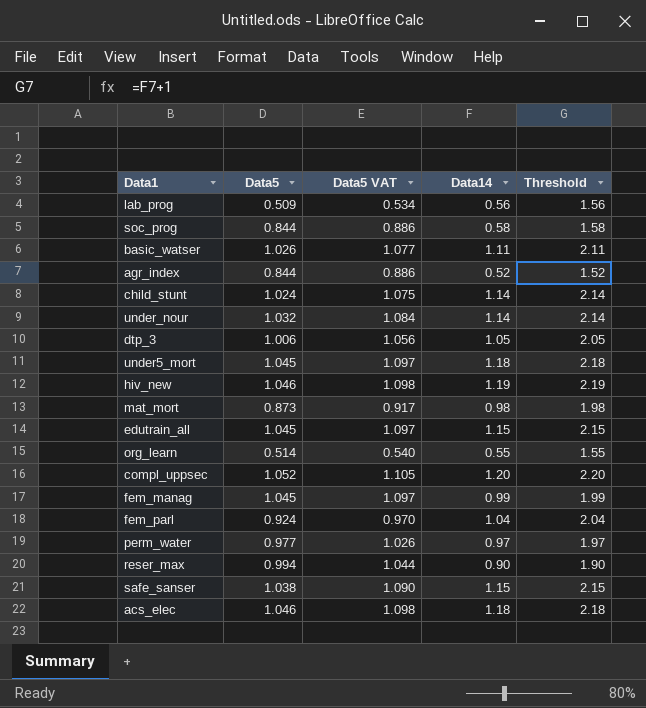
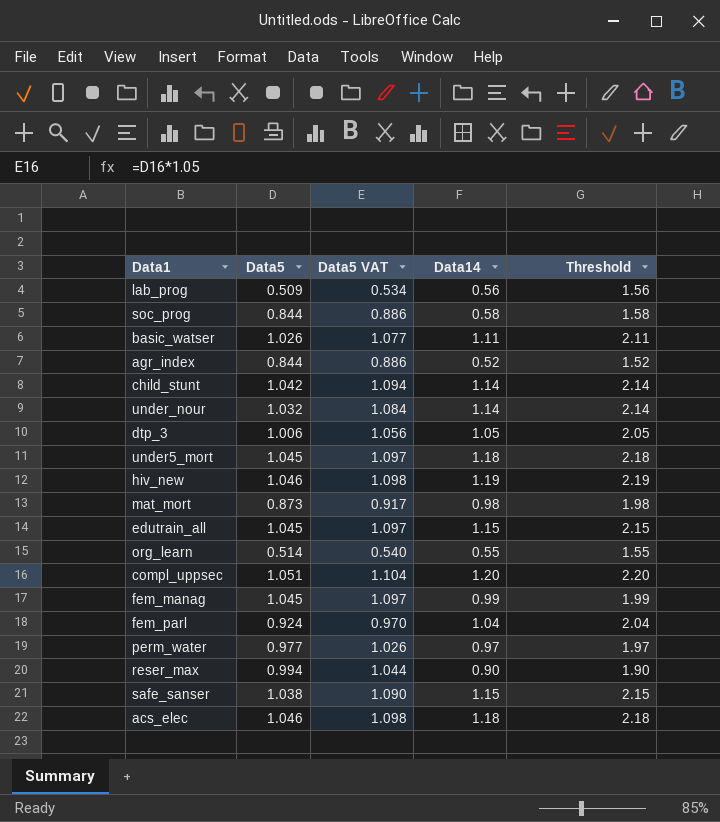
child_stunt | Data5: 1.024 -> 1.042
child_stunt | Data5 VAT: 1.075 -> 1.094
compl_uppsec | Data5: 1.052 -> 1.051
compl_uppsec | Data5 VAT: 1.105 -> 1.104

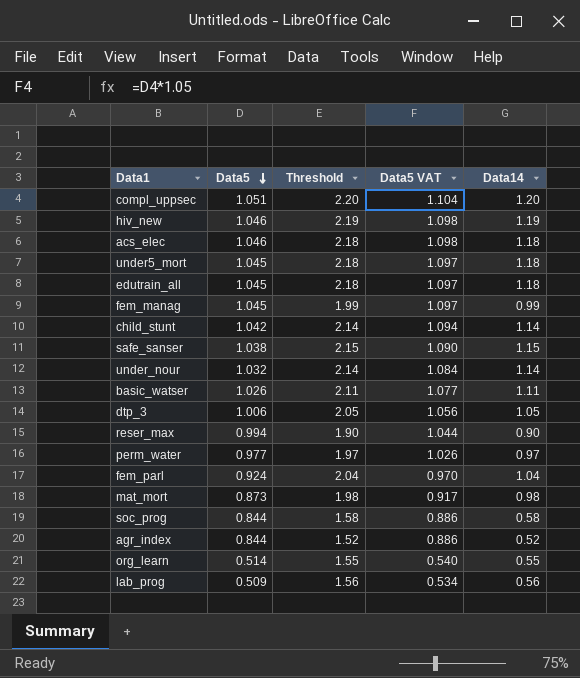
row order: none -> Data5 descending
column Threshold | position: 5 -> 3
edutrain_all | Threshold: 2.15 -> 2.18
edutrain_all | Data14: 1.15 -> 1.18

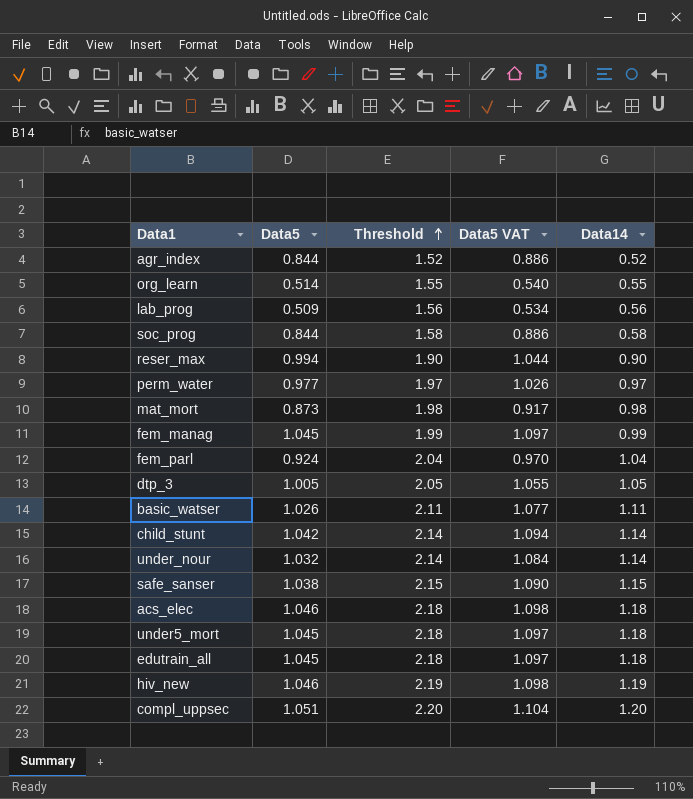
row order: Data5 descending -> Threshold ascending
dtp_3 | Data5: 1.006 -> 1.005
dtp_3 | Data5 VAT: 1.056 -> 1.055

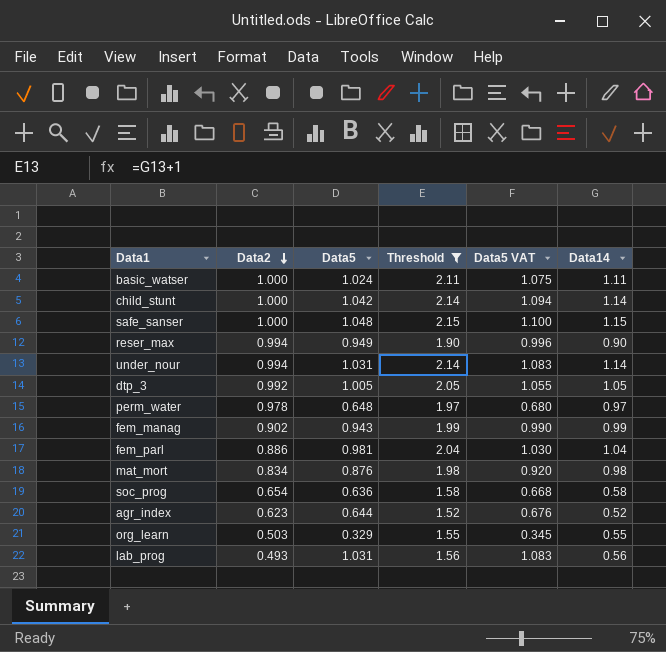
filter: none -> Threshold <= 2.15
row order: Threshold ascending -> Data2 descending
column Data2 | position: none -> 2
basic_watser | Data5: 1.026 -> 1.024
basic_watser | Data5 VAT: 1.077 -> 1.075
safe_sanser | Data5: 1.038 -> 1.048
safe_sanser | Data5 VAT: 1.090 -> 1.100
reser_max | Data5: 0.994 -> 0.949
reser_max | Data5 VAT: 1.044 -> 0.996
under_nour | Data5: 1.032 -> 1.031
under_nour | Data5 VAT: 1.084 -> 1.083
perm_water | Data5: 0.977 -> 0.648
perm_water | Data5 VAT: 1.026 -> 0.680
fem_manag | Data5: 1.045 -> 0.943
fem_manag | Data5 VAT: 1.097 -> 0.990
fem_parl | Data5: 0.924 -> 0.981
fem_parl | Data5 VAT: 0.970 -> 1.030
mat_mort | Data5: 0.873 -> 0.876
mat_mort | Data5 VAT: 0.917 -> 0.920
soc_prog | Data5: 0.844 -> 0.636
soc_prog | Data5 VAT: 0.886 -> 0.668
agr_index | Data5: 0.844 -> 0.644
agr_index | Data5 VAT: 0.886 -> 0.676
org_learn | Data5: 0.514 -> 0.329
org_learn | Data5 VAT: 0.540 -> 0.345
lab_prog | Data5: 0.509 -> 1.031
lab_prog | Data5 VAT: 0.534 -> 1.083

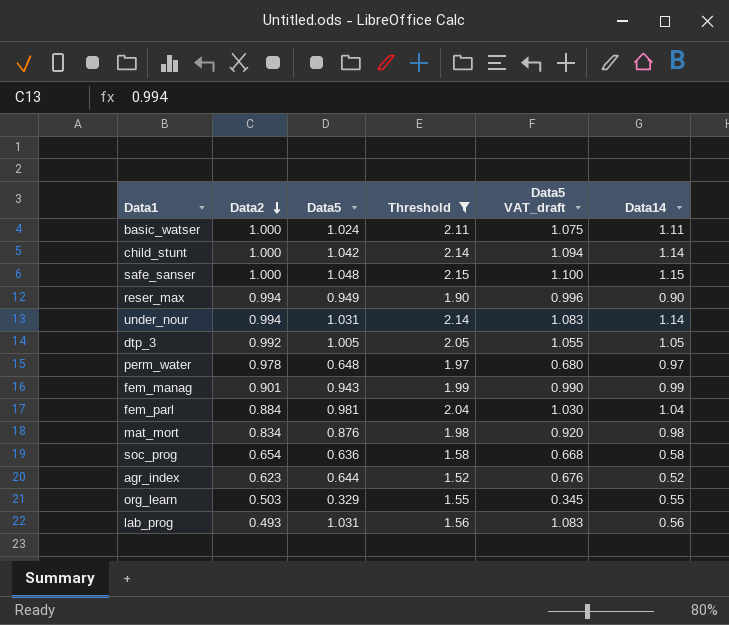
column name: Data5 VAT -> Data5 VAT_draft
fem_manag | Data2: 0.902 -> 0.901
fem_parl | Data2: 0.886 -> 0.884

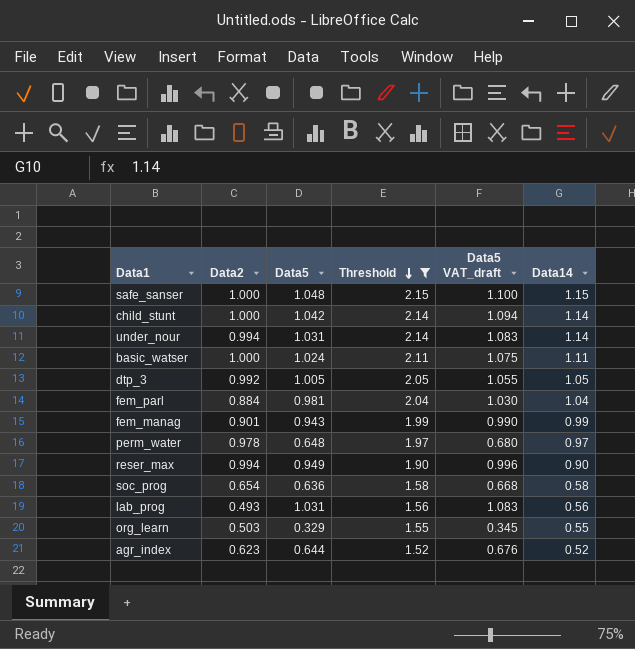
row order: Data2 descending -> Threshold descending
row mat_mort: 0.834 | 0.876 | 1.98 | 0.920 | 0.98 -> none

